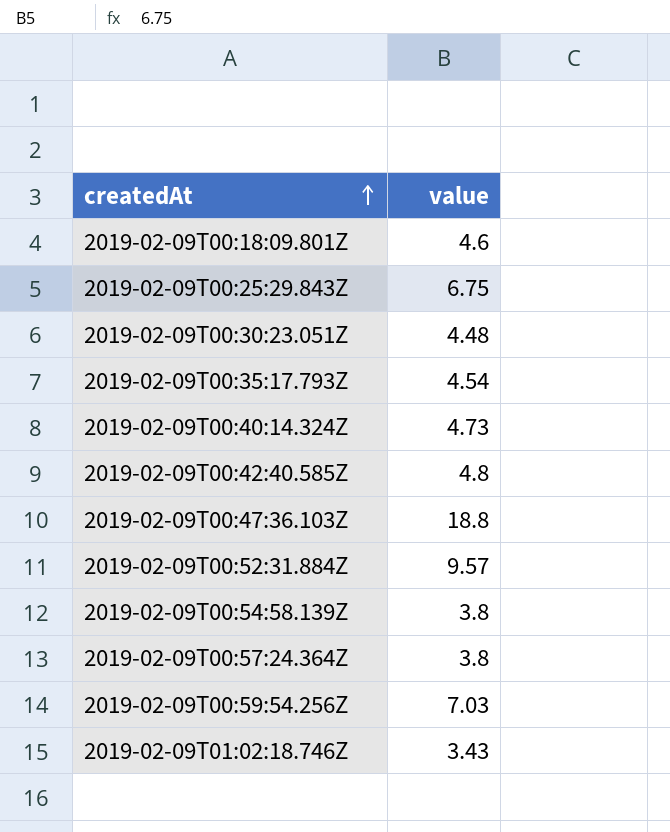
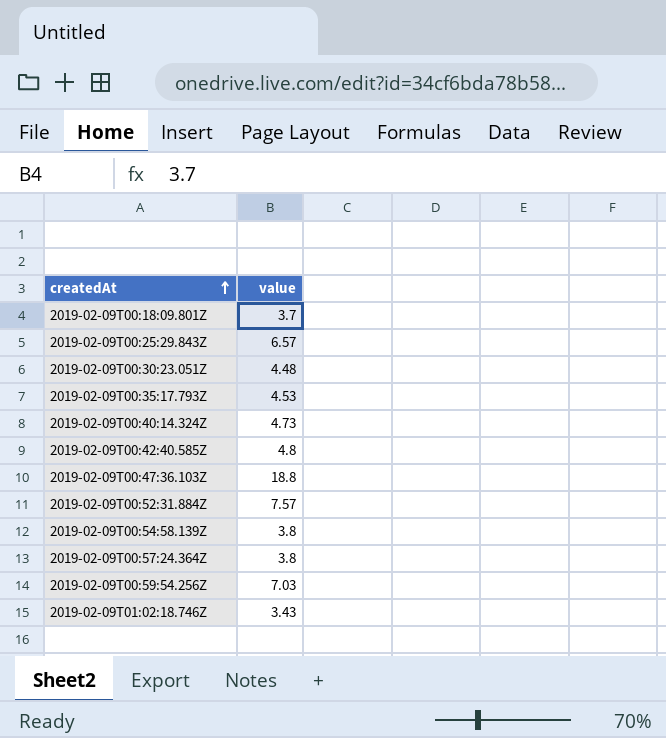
2019-02-09T00:18:09.801Z | value: 4.6 -> 3.7
2019-02-09T00:25:29.843Z | value: 6.75 -> 6.57
2019-02-09T00:35:17.793Z | value: 4.54 -> 4.53
2019-02-09T00:52:31.884Z | value: 9.57 -> 7.57

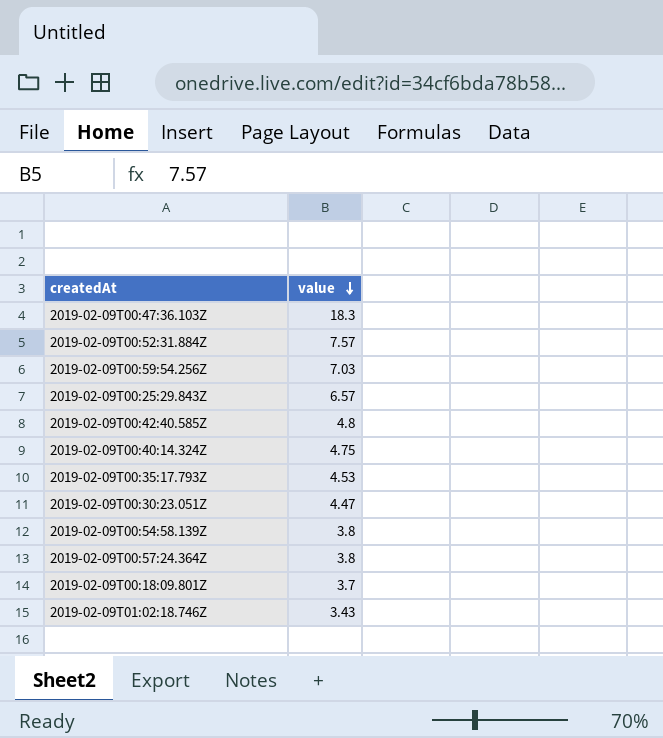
row order: createdAt ascending -> value descending
2019-02-09T00:47:36.103Z | value: 18.8 -> 18.3
2019-02-09T00:40:14.324Z | value: 4.73 -> 4.75
2019-02-09T00:30:23.051Z | value: 4.48 -> 4.47

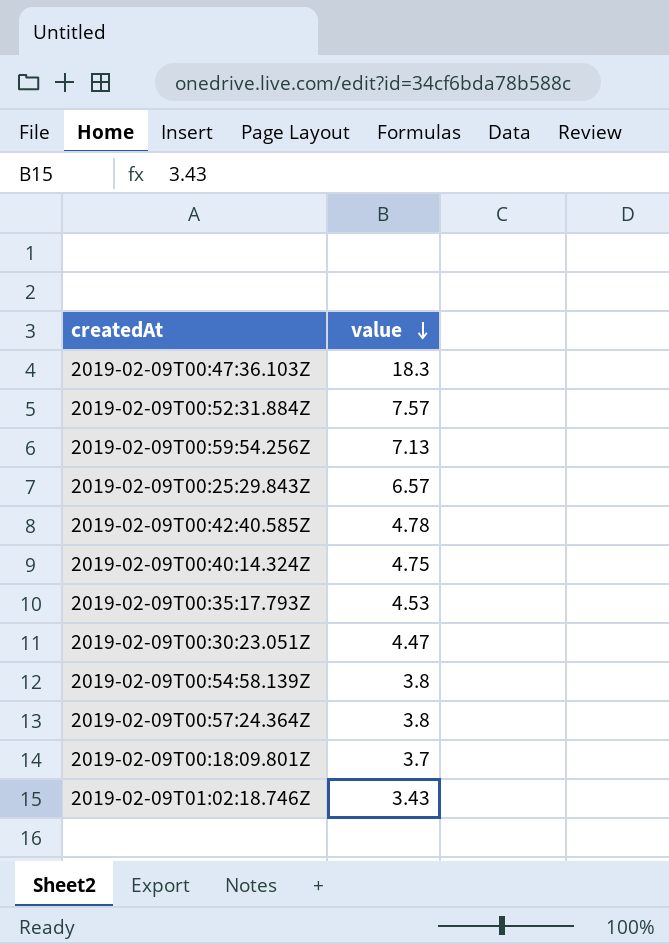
2019-02-09T00:59:54.256Z | value: 7.03 -> 7.13
2019-02-09T00:42:40.585Z | value: 4.8 -> 4.78

